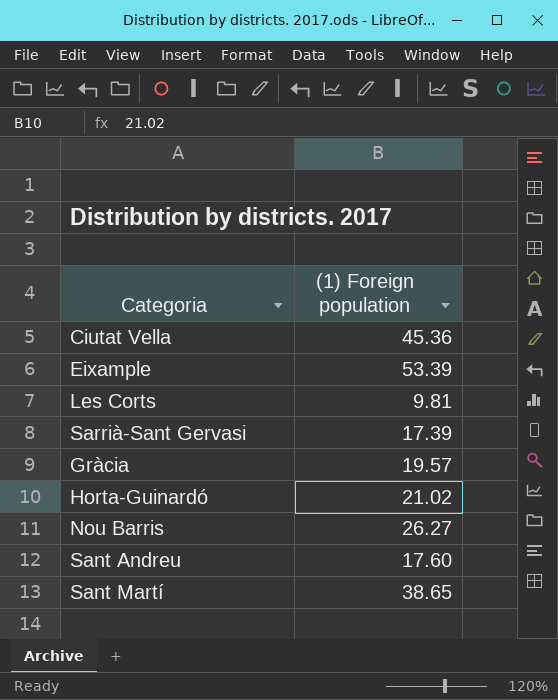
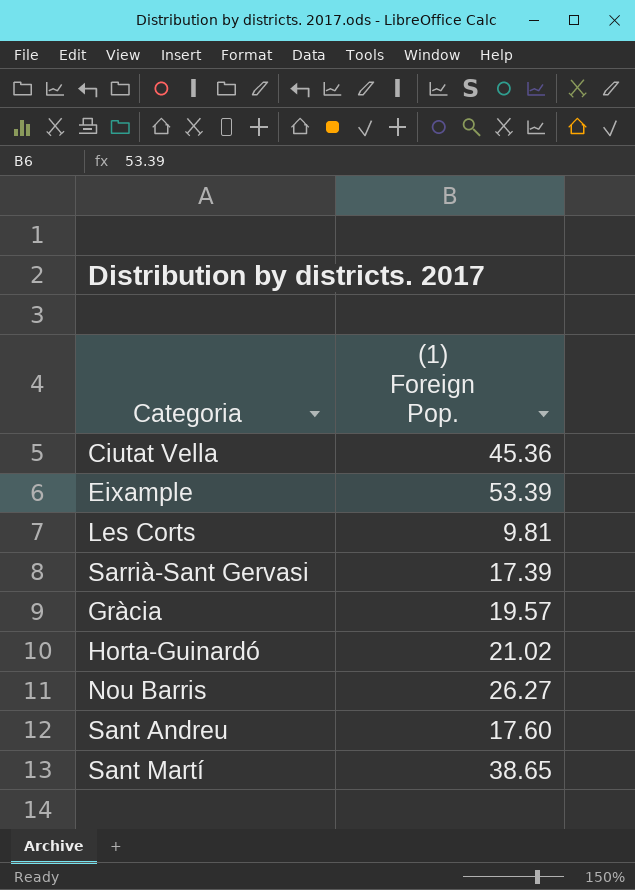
column name: (1) Foreign population -> (1) Foreign Pop.

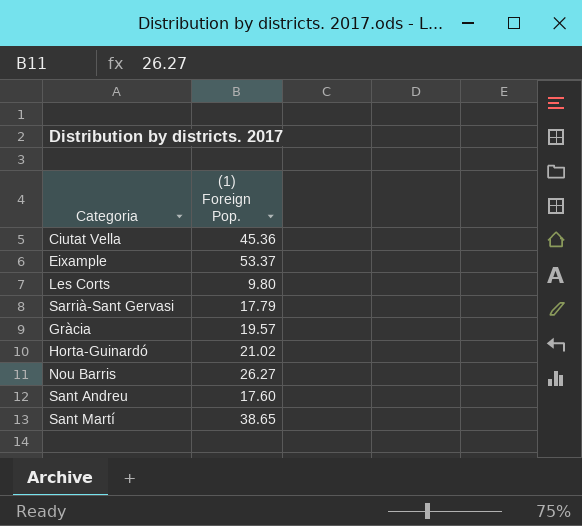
Eixample | (1) Foreign Pop.: 53.39 -> 53.37
Les Corts | (1) Foreign Pop.: 9.81 -> 9.80
Sarrià-Sant Gervasi | (1) Foreign Pop.: 17.39 -> 17.79

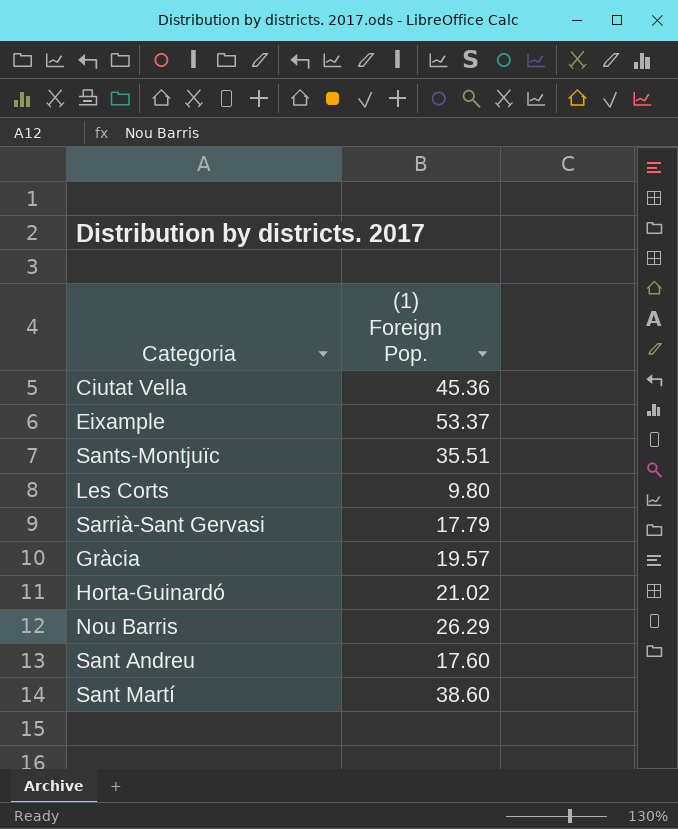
row Sants-Montjuïc: none -> 35.51
Nou Barris | (1) Foreign Pop.: 26.27 -> 26.29
Sant Martí | (1) Foreign Pop.: 38.65 -> 38.60

